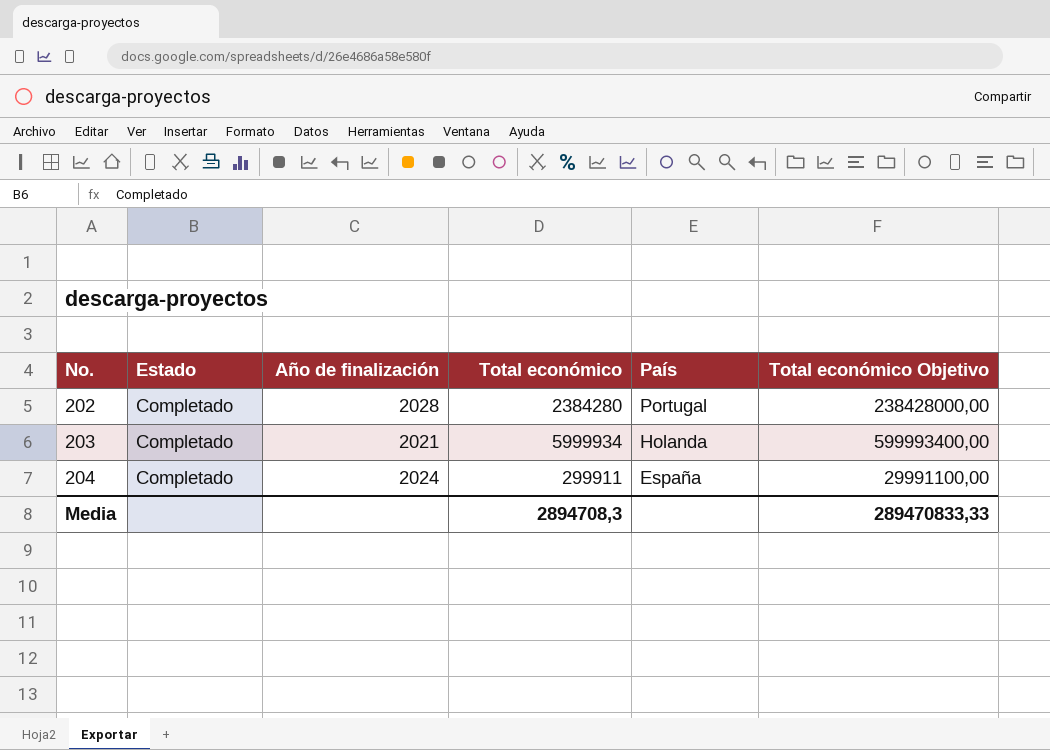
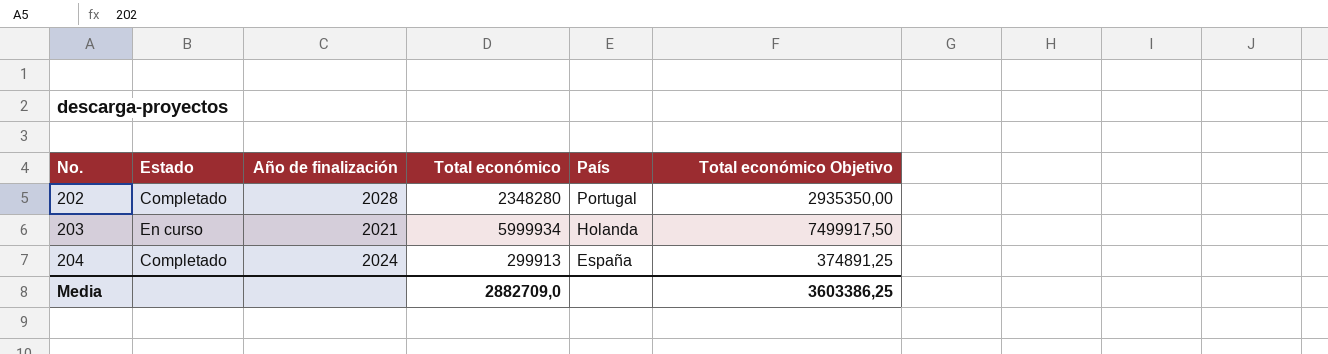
column Total económico Objetivo | formula: [Total económico] * 100 -> [Total económico] * 1,25
202 | Total económico: 2384280 -> 2348280
203 | Estado: Completado -> En curso
204 | Total económico: 299911 -> 299913
Media | Total económico: 2894708,3 -> 2882709,0
Media | Total económico Objetivo: 289470833,33 -> 3603386,25

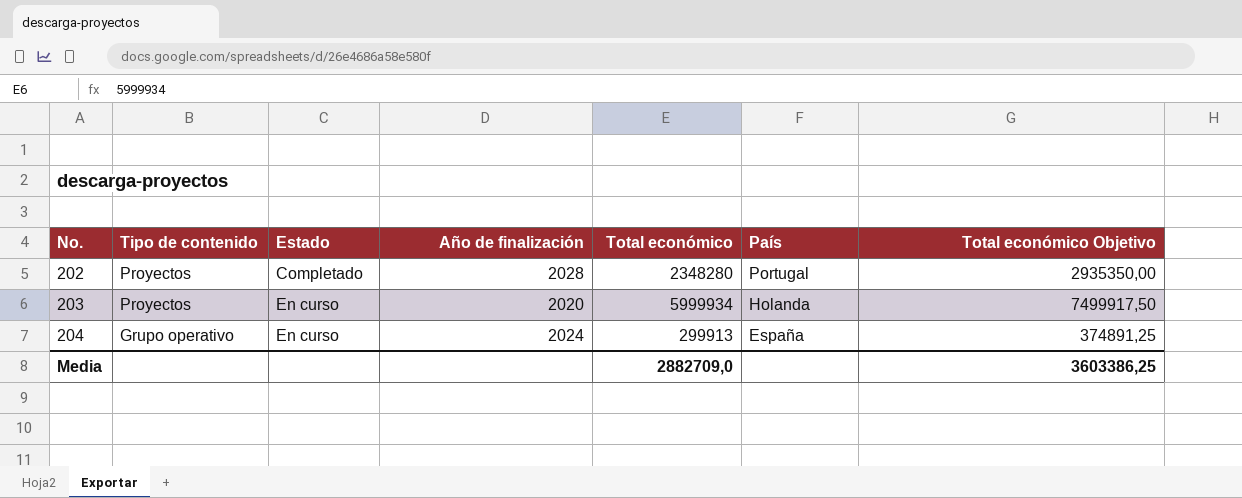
column Tipo de contenido | position: none -> 2
203 | Año de finalización: 2021 -> 2020
204 | Estado: Completado -> En curso

